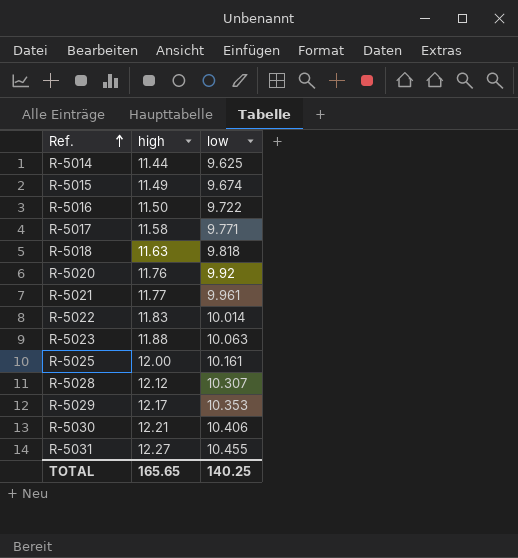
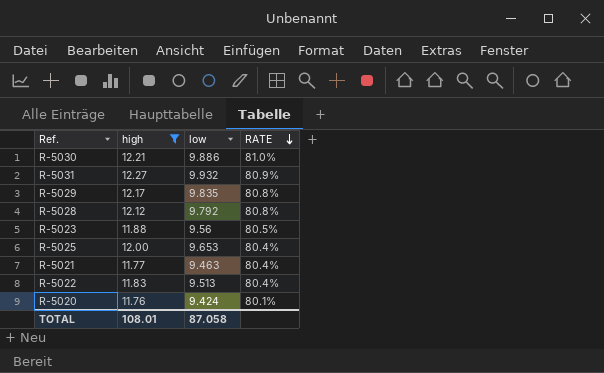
filter: none -> high >= 11.76
row order: Ref. ascending -> RATE descending
column RATE | formula: none -> [low] / [high]
R-5030 | low: 10.406 -> 9.886
R-5031 | low: 10.455 -> 9.932
R-5029 | low: 10.353 -> 9.835
R-5028 | low: 10.307 -> 9.792
R-5023 | low: 10.063 -> 9.56
R-5025 | low: 10.161 -> 9.653
R-5021 | low: 9.961 -> 9.463
R-5022 | low: 10.014 -> 9.513
R-5020 | low: 9.92 -> 9.424
TOTAL | high: 165.65 -> 108.01
TOTAL | low: 140.25 -> 87.058

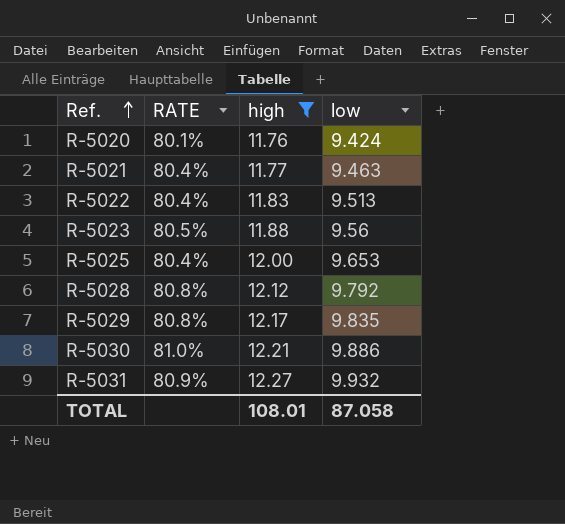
row order: RATE descending -> Ref. ascending
column RATE | position: 4 -> 2

